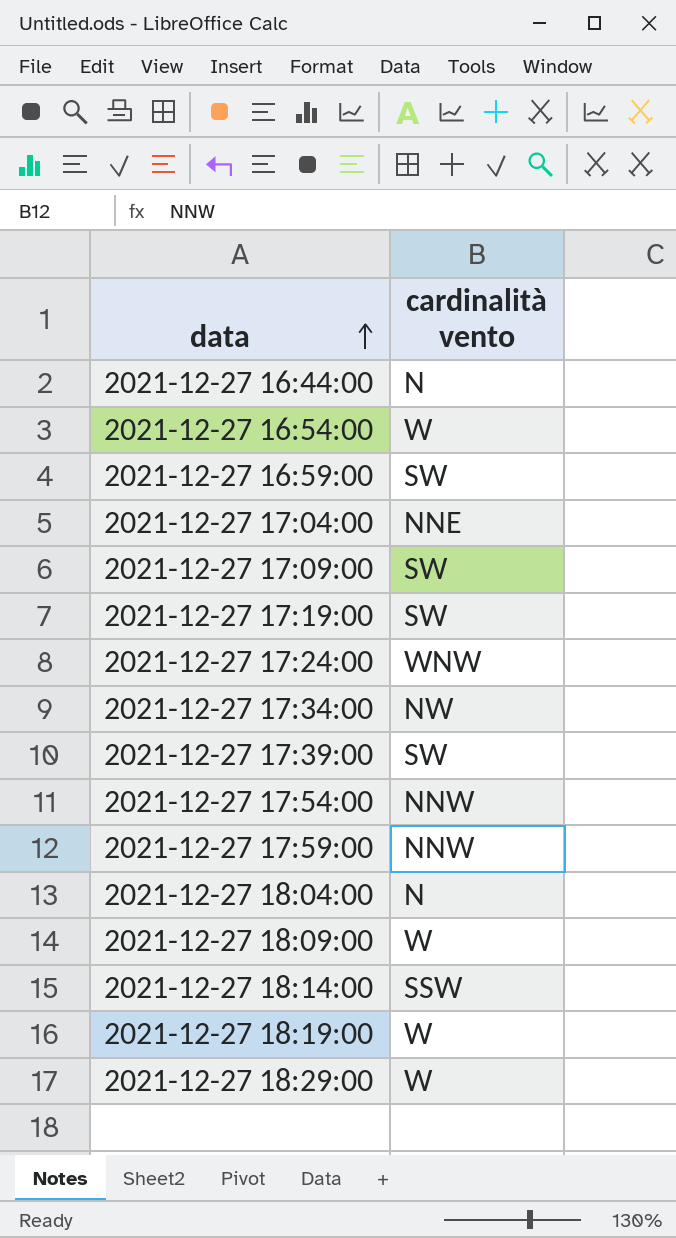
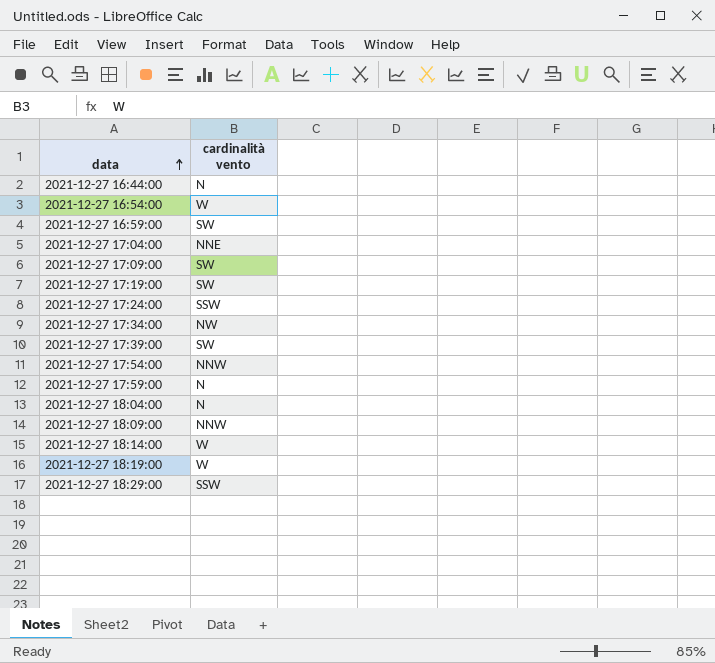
2021-12-27 17:24:00 | cardinalità vento: WNW -> SSW
2021-12-27 17:59:00 | cardinalità vento: NNW -> N
2021-12-27 18:09:00 | cardinalità vento: W -> NNW
2021-12-27 18:14:00 | cardinalità vento: SSW -> W
2021-12-27 18:29:00 | cardinalità vento: W -> SSW

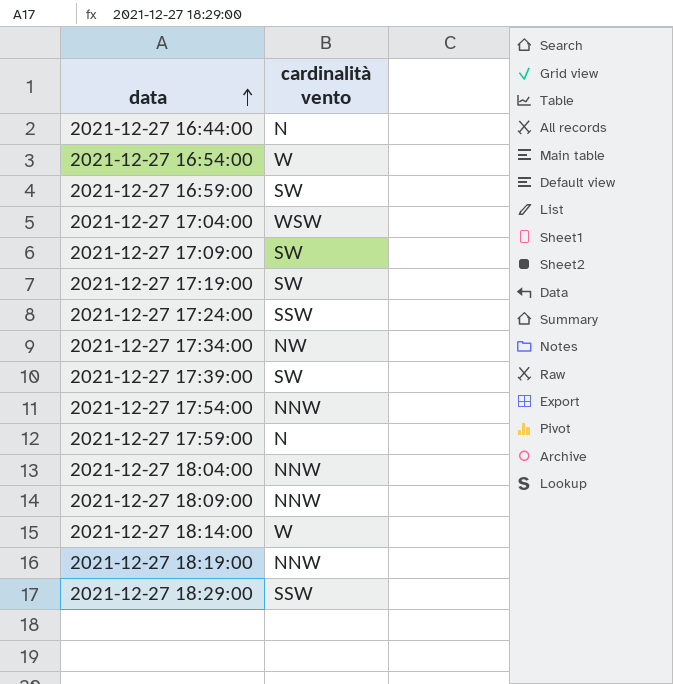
2021-12-27 17:04:00 | cardinalità vento: NNE -> WSW
2021-12-27 18:04:00 | cardinalità vento: N -> NNW
2021-12-27 18:19:00 | cardinalità vento: W -> NNW

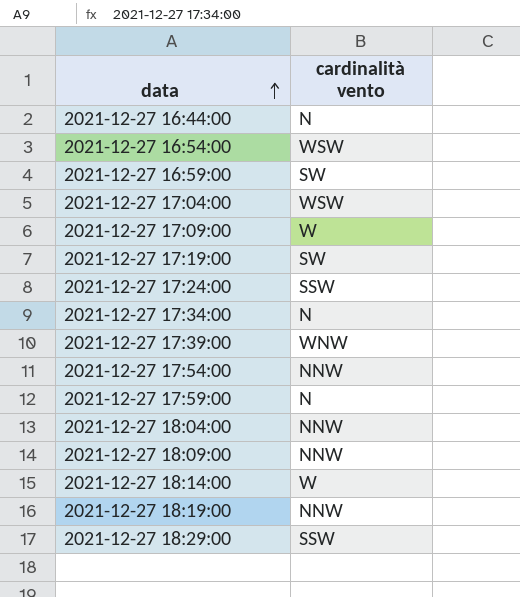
2021-12-27 16:54:00 | cardinalità vento: W -> WSW
2021-12-27 17:09:00 | cardinalità vento: SW -> W
2021-12-27 17:34:00 | cardinalità vento: NW -> N
2021-12-27 17:39:00 | cardinalità vento: SW -> WNW

